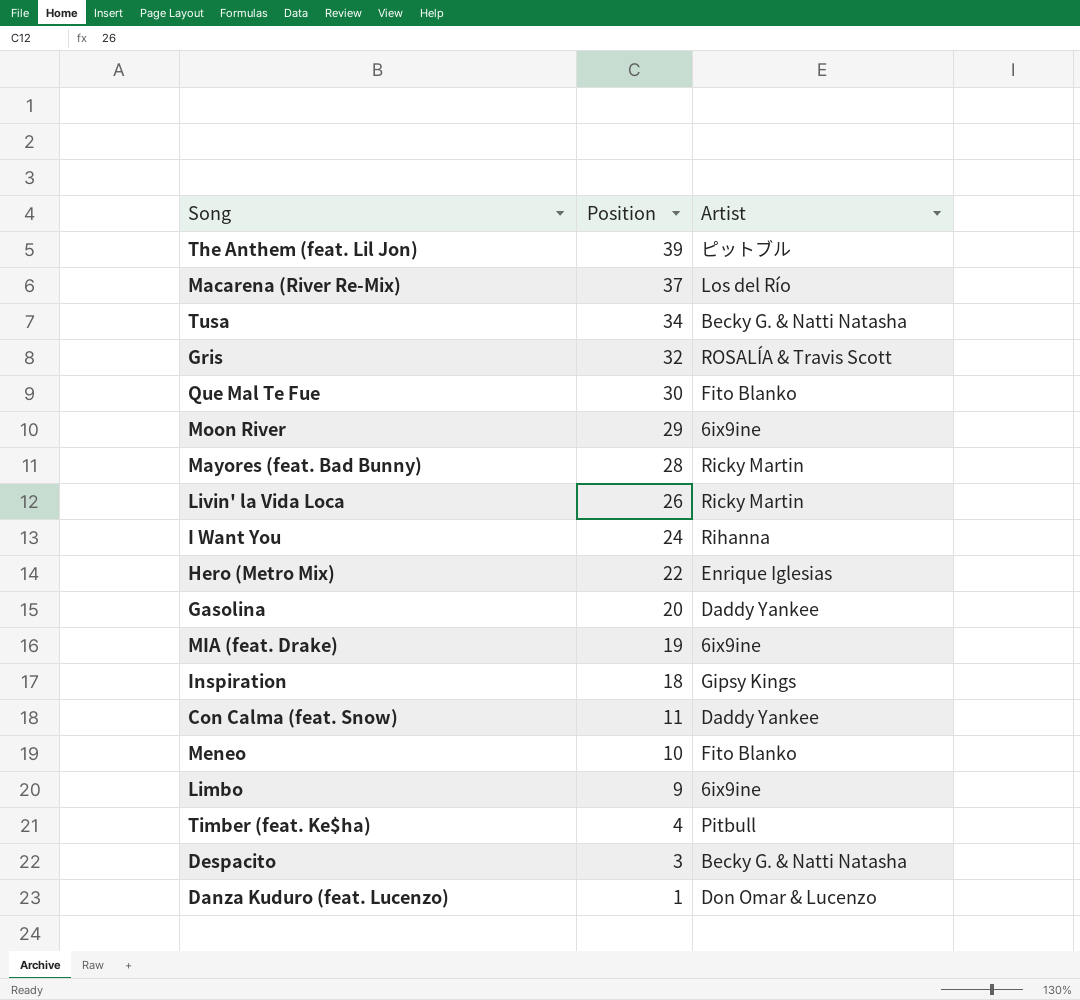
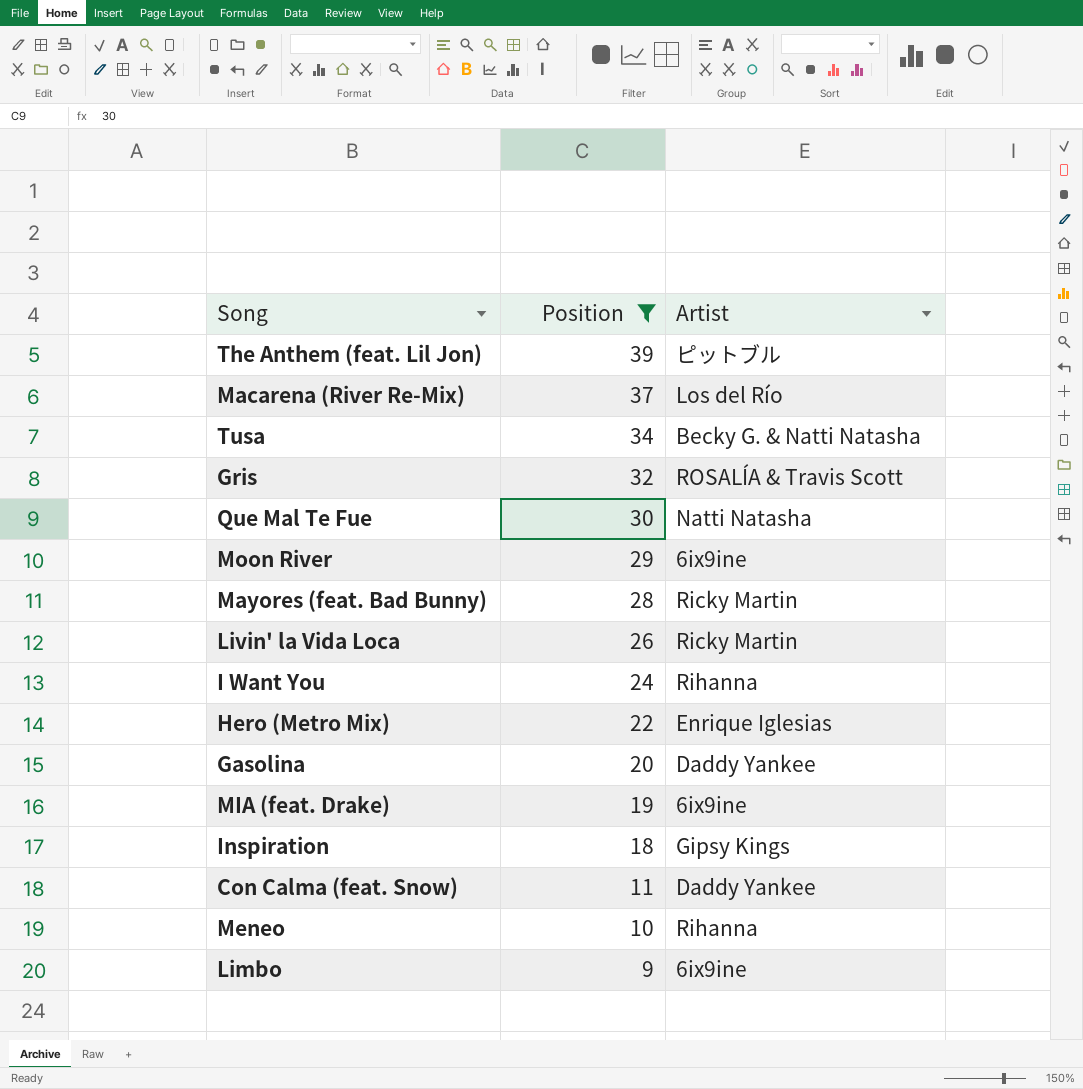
filter: none -> Position >= 9
Que Mal Te Fue | Artist: Fito Blanko -> Natti Natasha
Meneo | Artist: Fito Blanko -> Rihanna

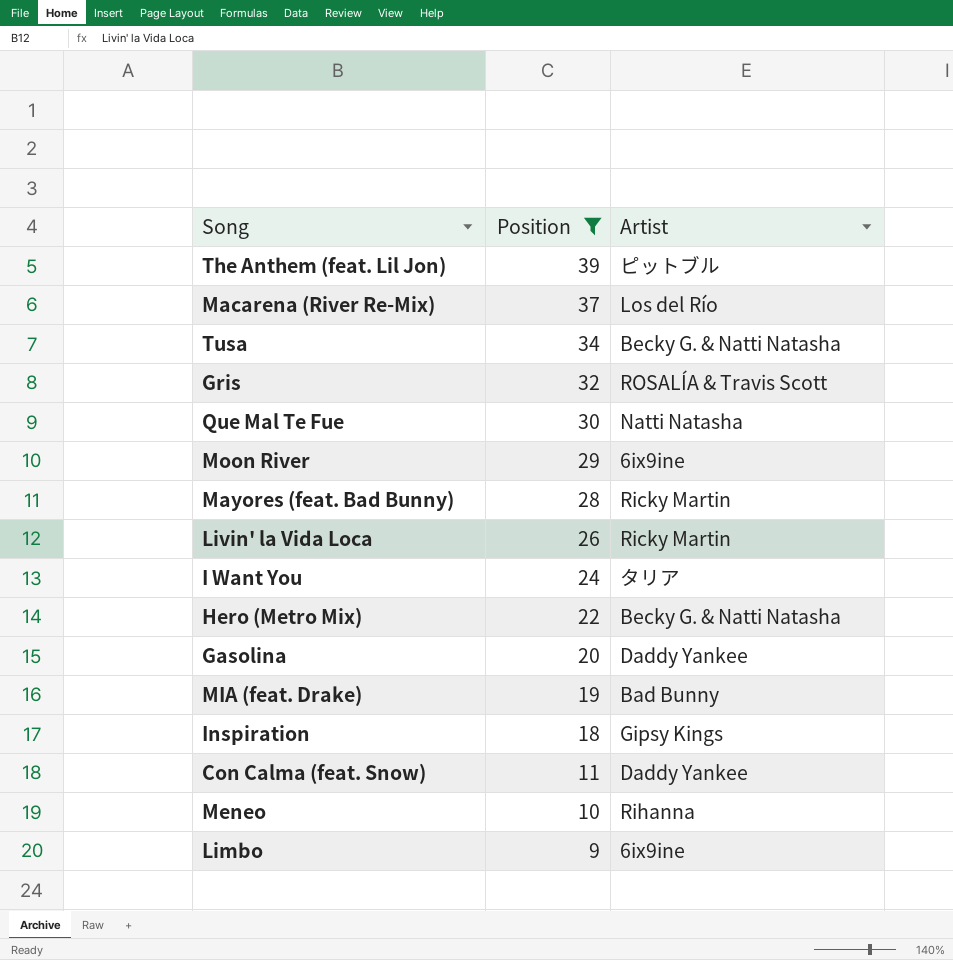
I Want You | Artist: Rihanna -> タリア
Hero (Metro Mix) | Artist: Enrique Iglesias -> Becky G. & Natti Natasha
MIA (feat. Drake) | Artist: 6ix9ine -> Bad Bunny

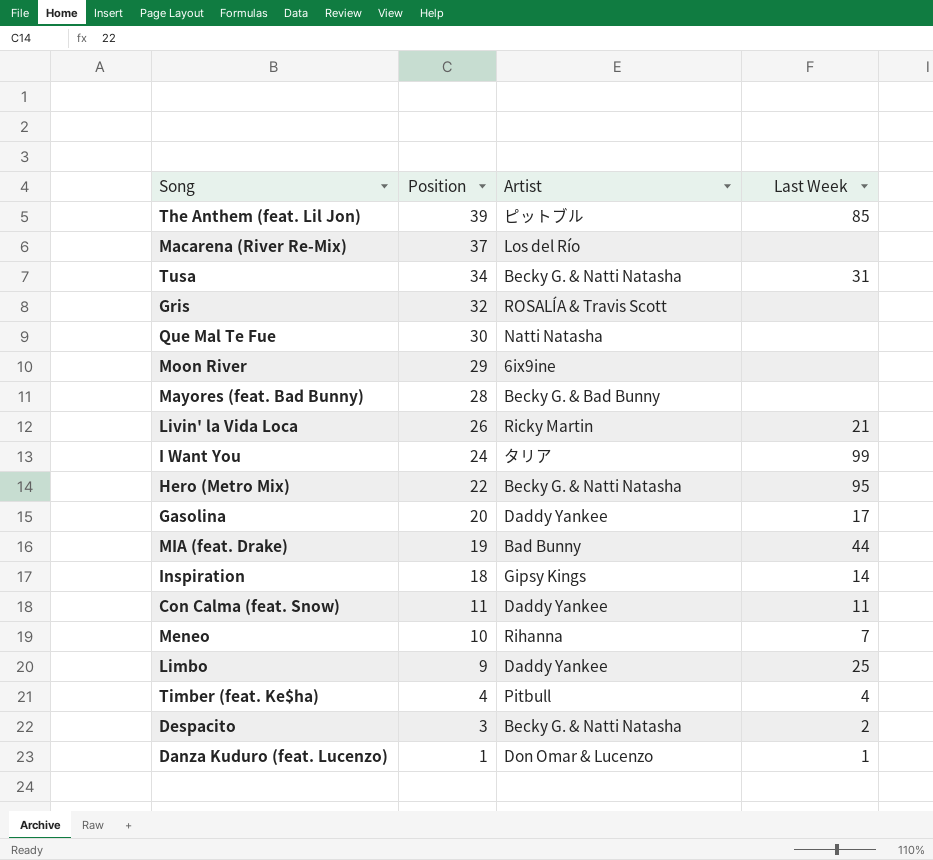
filter: Position >= 9 -> none
column Last Week | position: none -> 4
Mayores (feat. Bad Bunny) | Artist: Ricky Martin -> Becky G. & Bad Bunny
Limbo | Artist: 6ix9ine -> Daddy Yankee

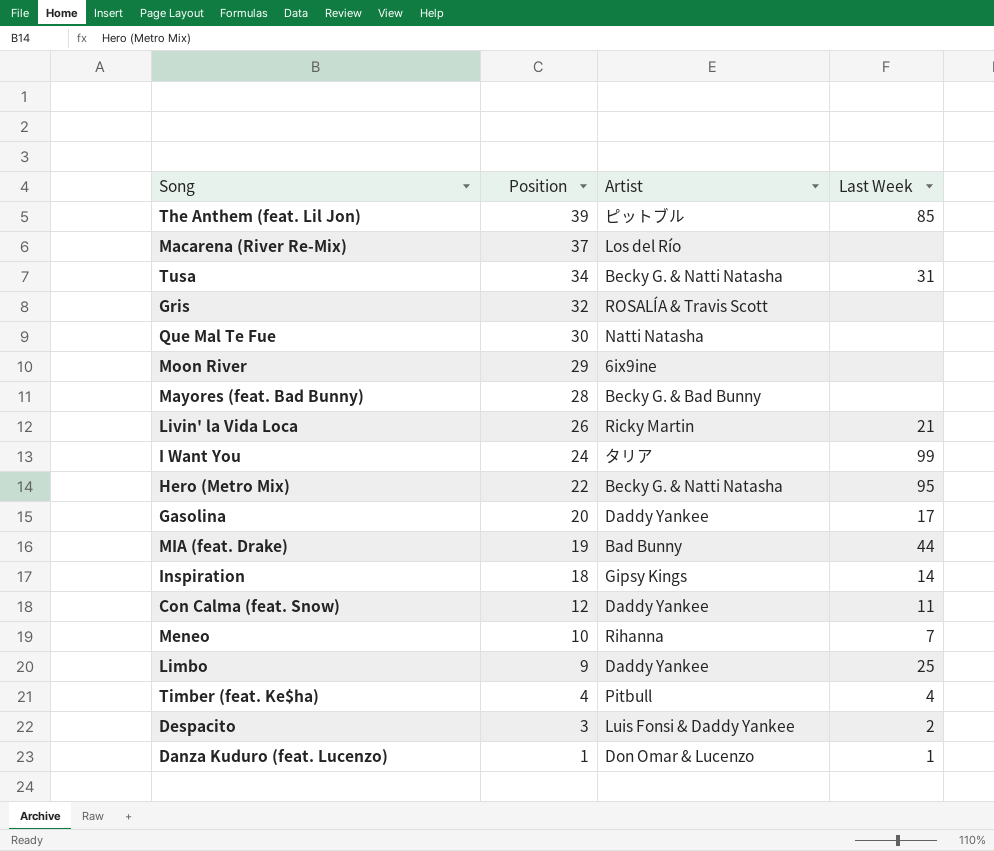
Con Calma (feat. Snow) | Position: 11 -> 12
Despacito | Artist: Becky G. & Natti Natasha -> Luis Fonsi & Daddy Yankee

